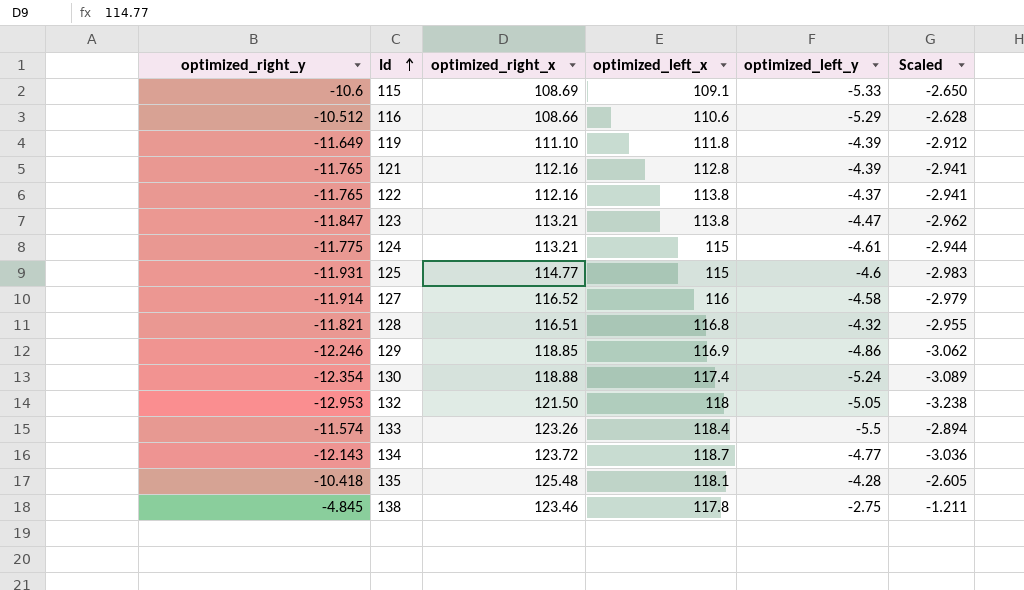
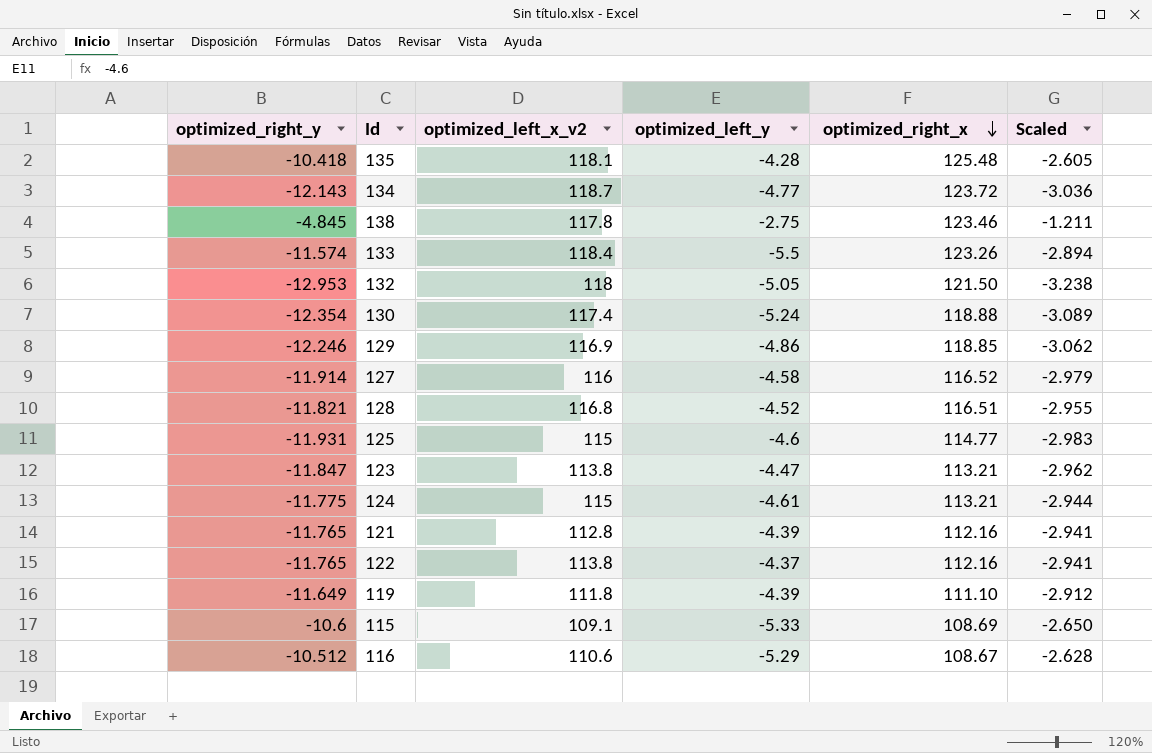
row order: Id ascending -> optimized_right_x descending
column name: optimized_left_x -> optimized_left_x_v2
column optimized_right_x | position: 3 -> 5
128 | optimized_left_y: -4.32 -> -4.52
116 | optimized_right_x: 108.66 -> 108.67

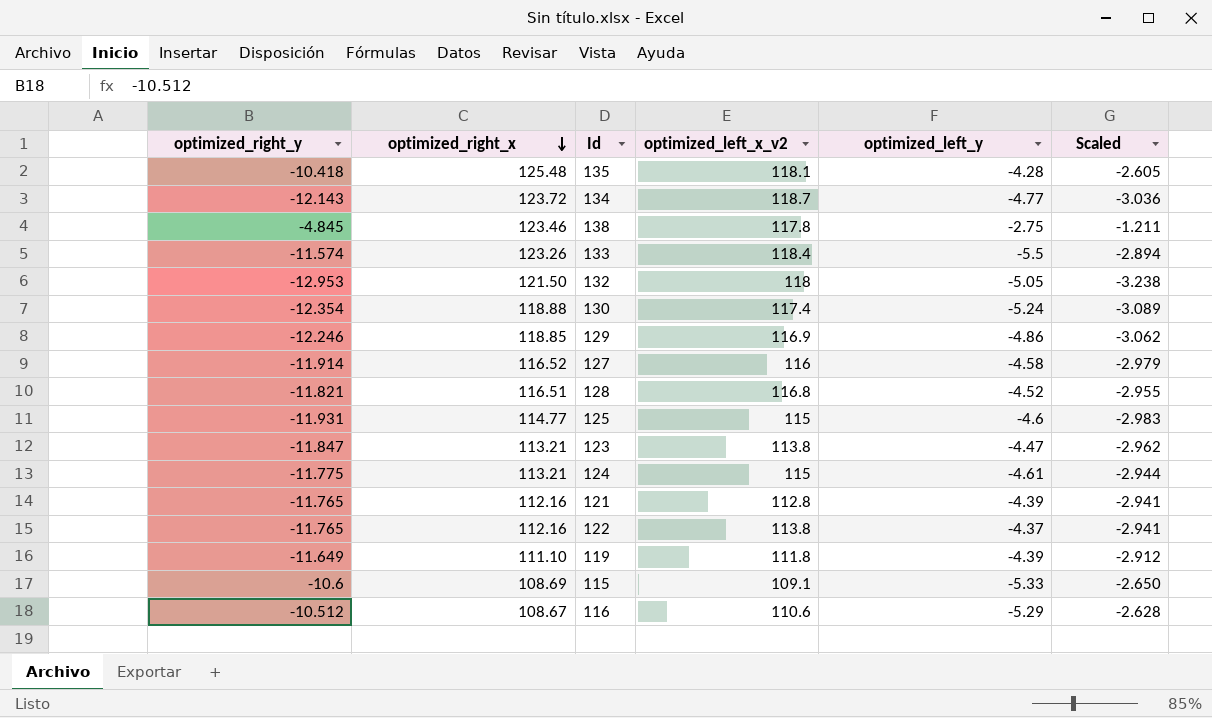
column optimized_right_x | position: 5 -> 2

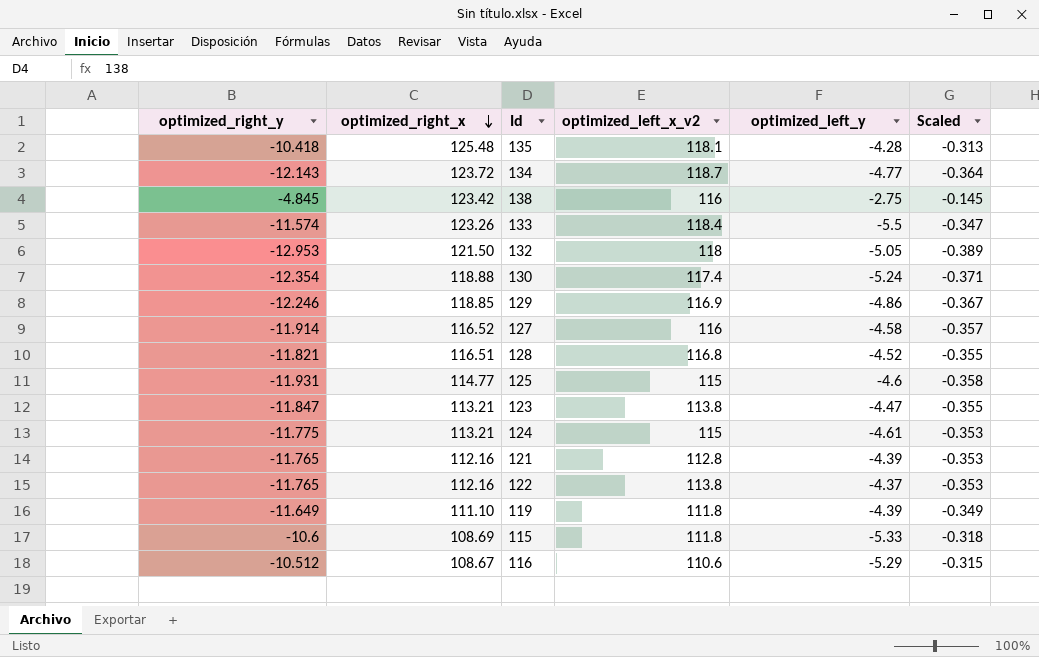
column Scaled | formula: [optimized_right_y] * 0.25 -> [optimized_right_y] * 0.03
138 | optimized_right_x: 123.46 -> 123.42
138 | optimized_left_x_v2: 117.8 -> 116
115 | optimized_left_x_v2: 109.1 -> 111.8

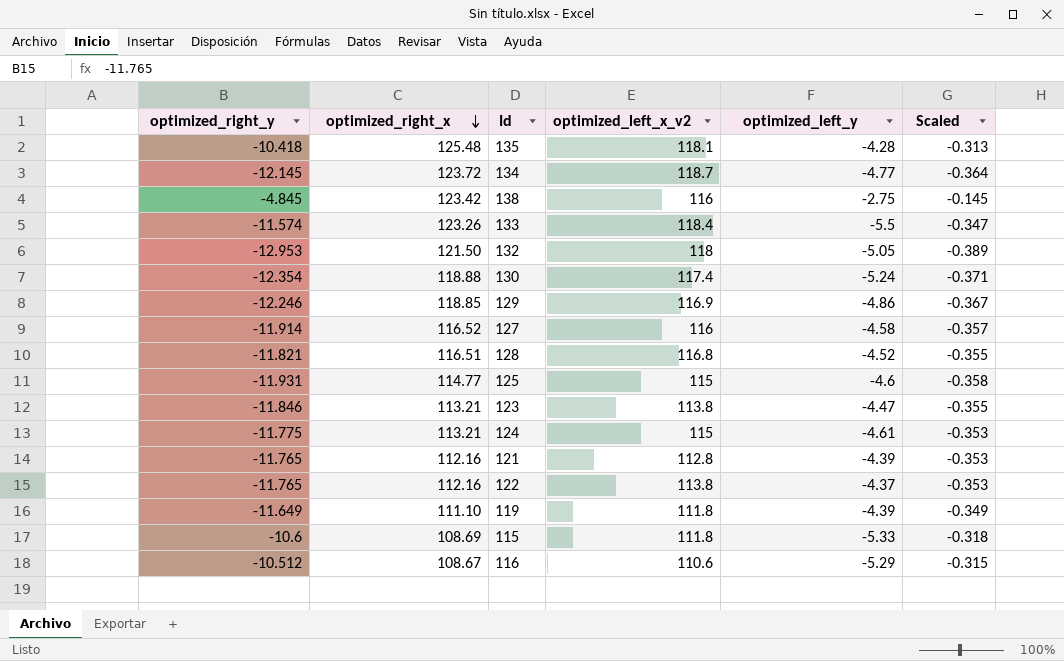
134 | optimized_right_y: -12.143 -> -12.145
123 | optimized_right_y: -11.847 -> -11.846

